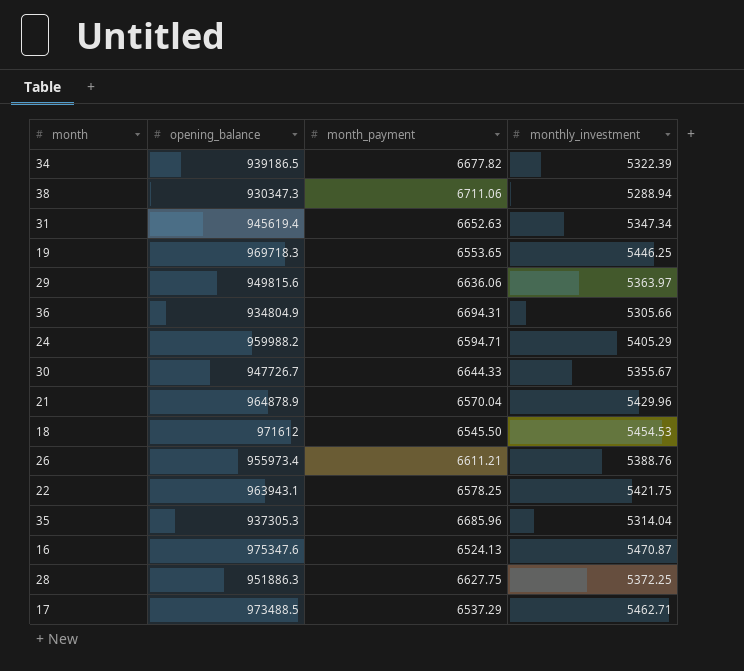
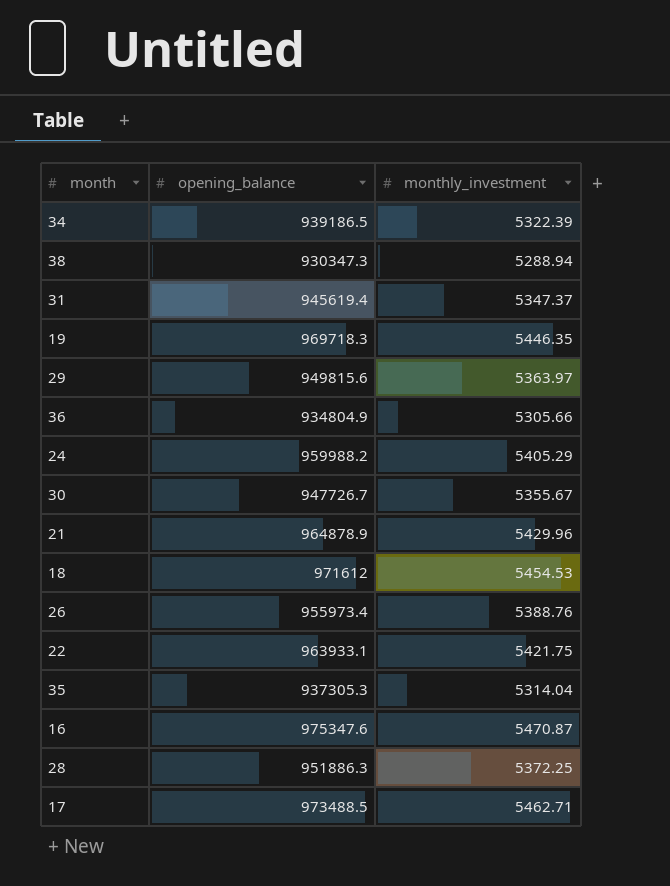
column month_payment | position: 3 -> none
31 | monthly_investment: 5347.34 -> 5347.37
19 | monthly_investment: 5446.25 -> 5446.35
22 | opening_balance: 963943.1 -> 963933.1

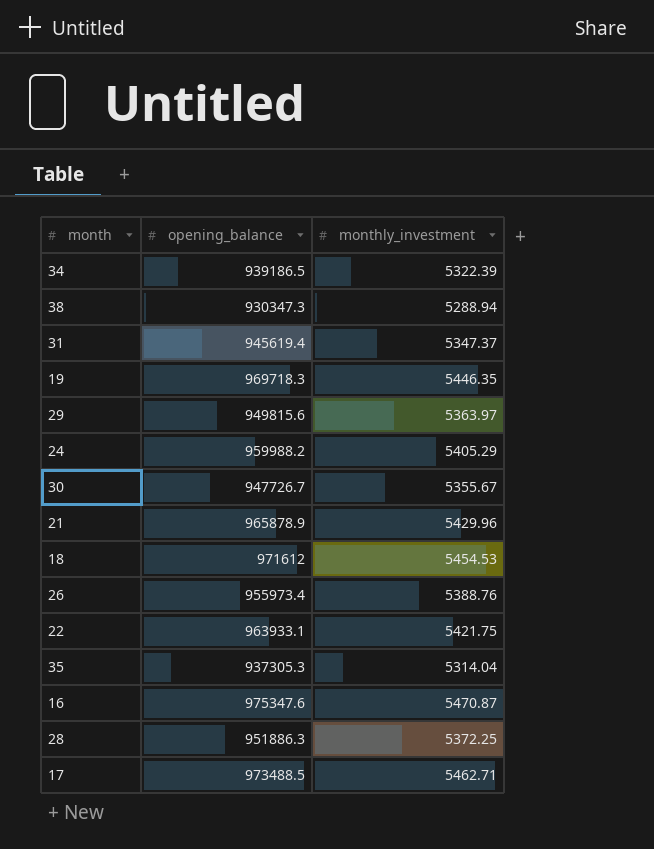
row 36: 934804.9 | 5305.66 -> none
21 | opening_balance: 964878.9 -> 965878.9

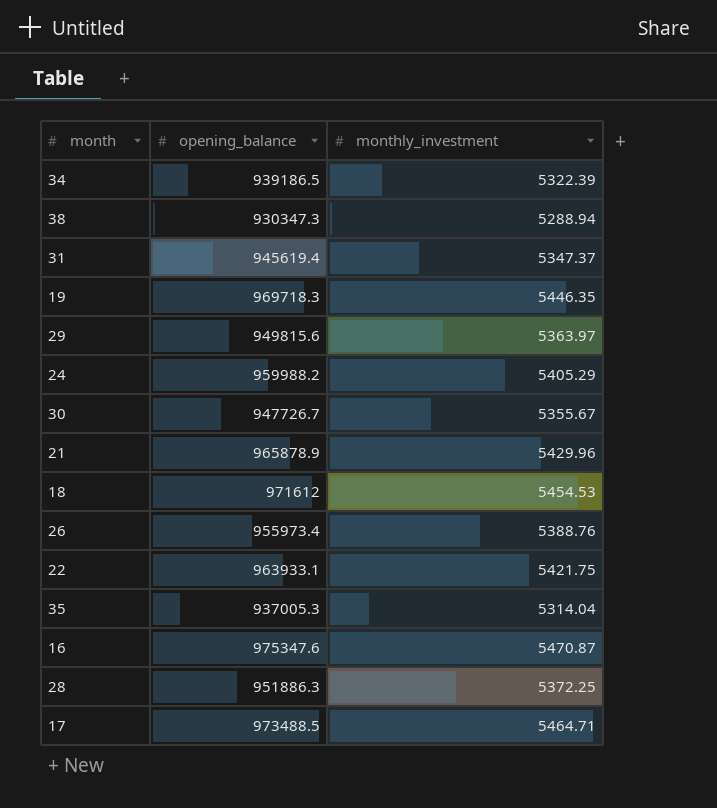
35 | opening_balance: 937305.3 -> 937005.3
17 | monthly_investment: 5462.71 -> 5464.71

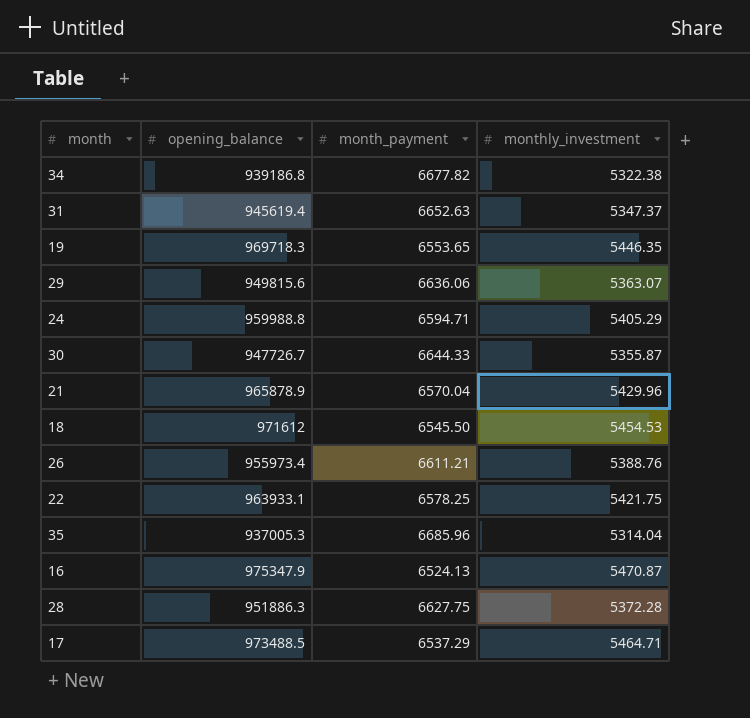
column month_payment | position: none -> 3
row 38: 930347.3 | 5288.94 -> none
34 | opening_balance: 939186.5 -> 939186.8
34 | monthly_investment: 5322.39 -> 5322.38
29 | monthly_investment: 5363.97 -> 5363.07
24 | opening_balance: 959988.2 -> 959988.8
30 | monthly_investment: 5355.67 -> 5355.87
16 | opening_balance: 975347.6 -> 975347.9
28 | monthly_investment: 5372.25 -> 5372.28

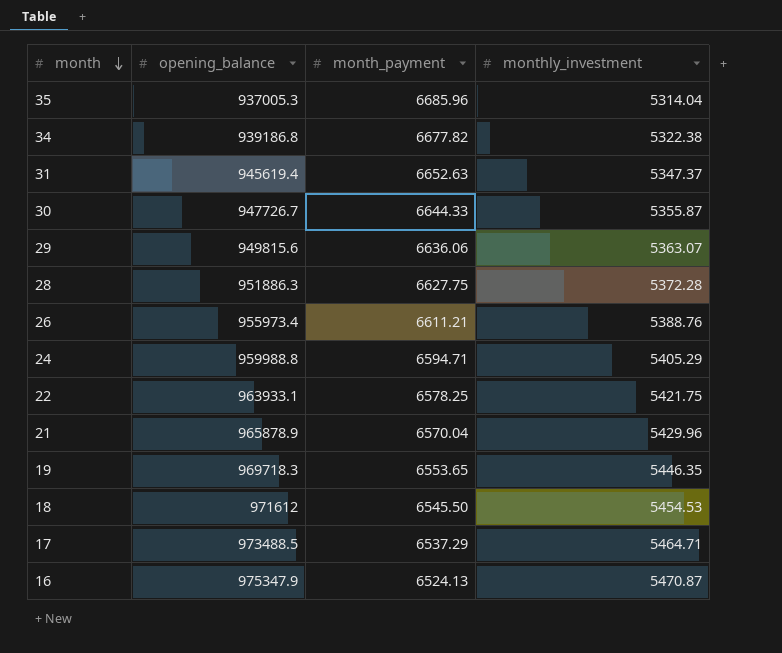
row order: none -> month descending

